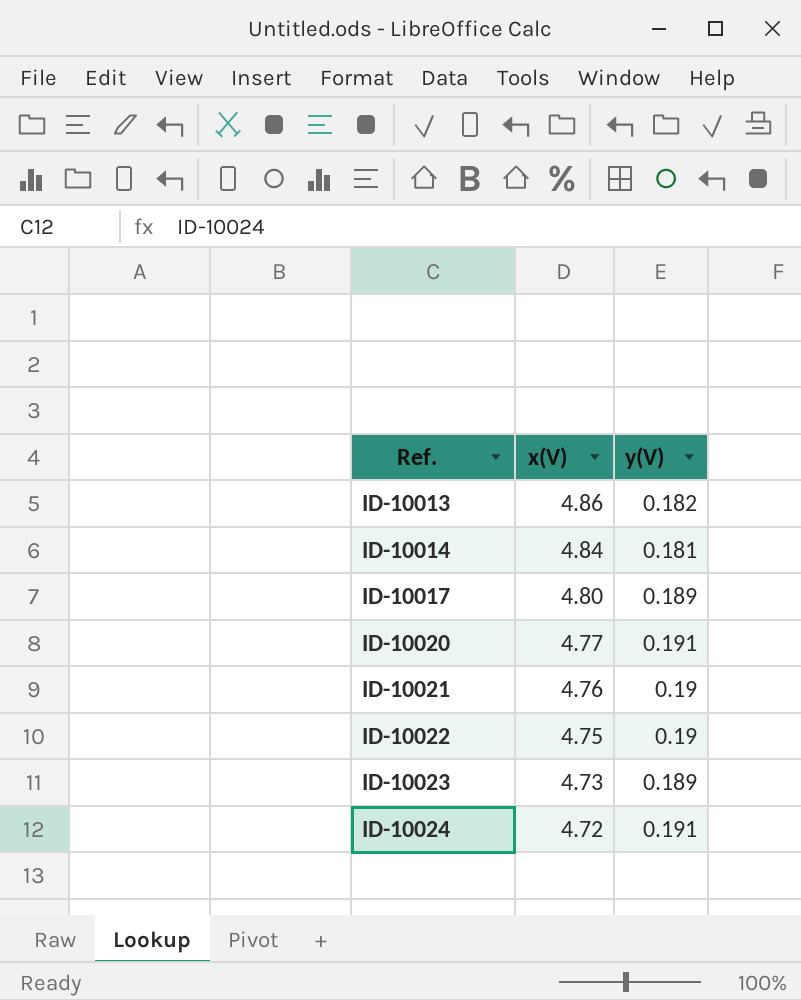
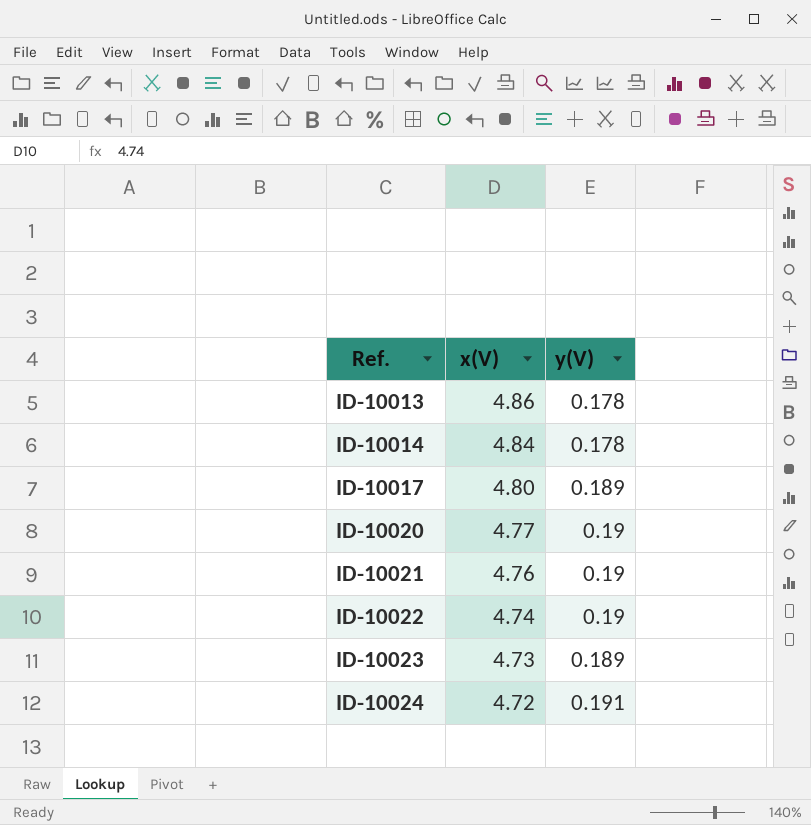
ID-10013 | y(V): 0.182 -> 0.178
ID-10014 | y(V): 0.181 -> 0.178
ID-10020 | y(V): 0.191 -> 0.19
ID-10022 | x(V): 4.75 -> 4.74

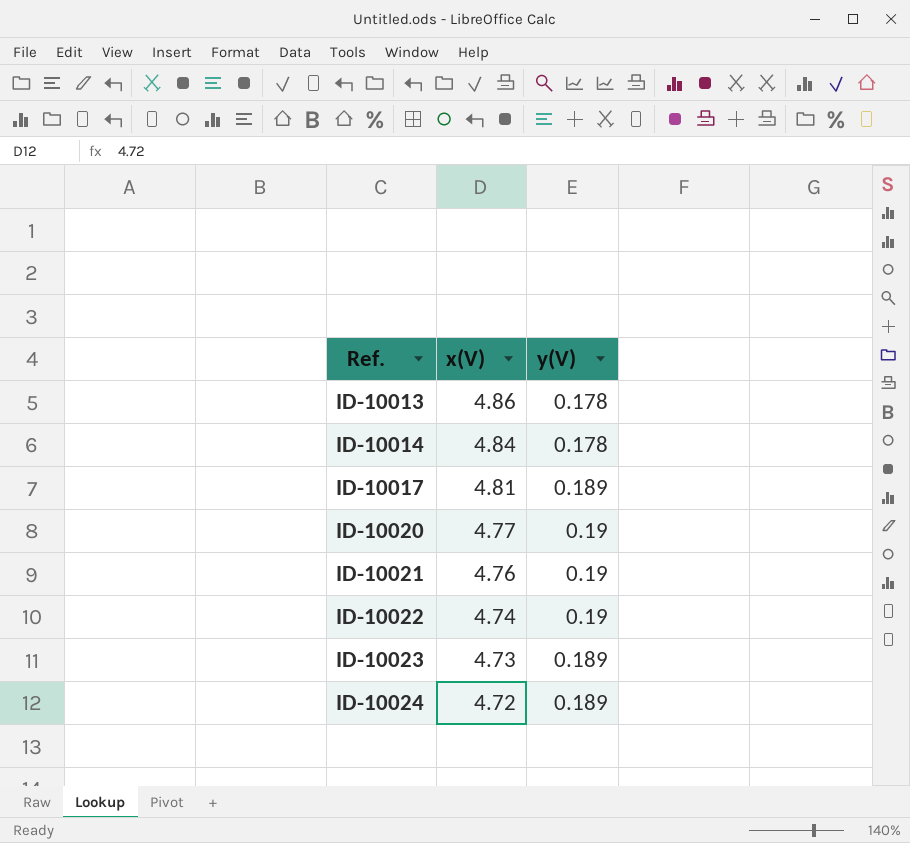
ID-10017 | x(V): 4.80 -> 4.81
ID-10024 | y(V): 0.191 -> 0.189

